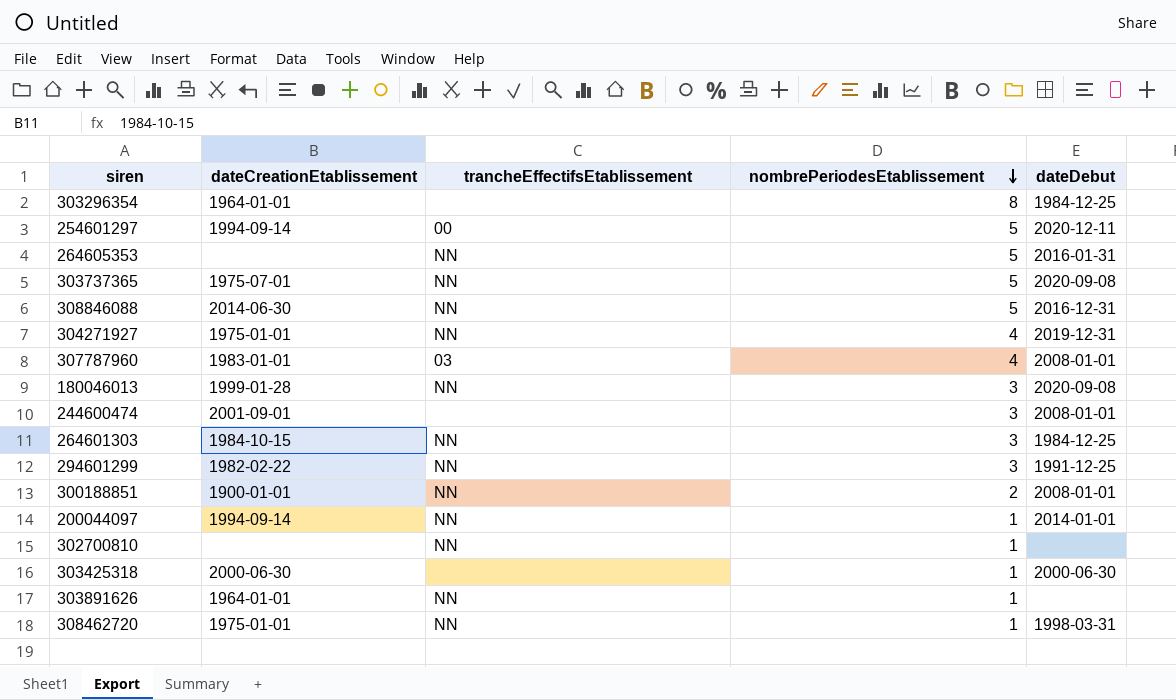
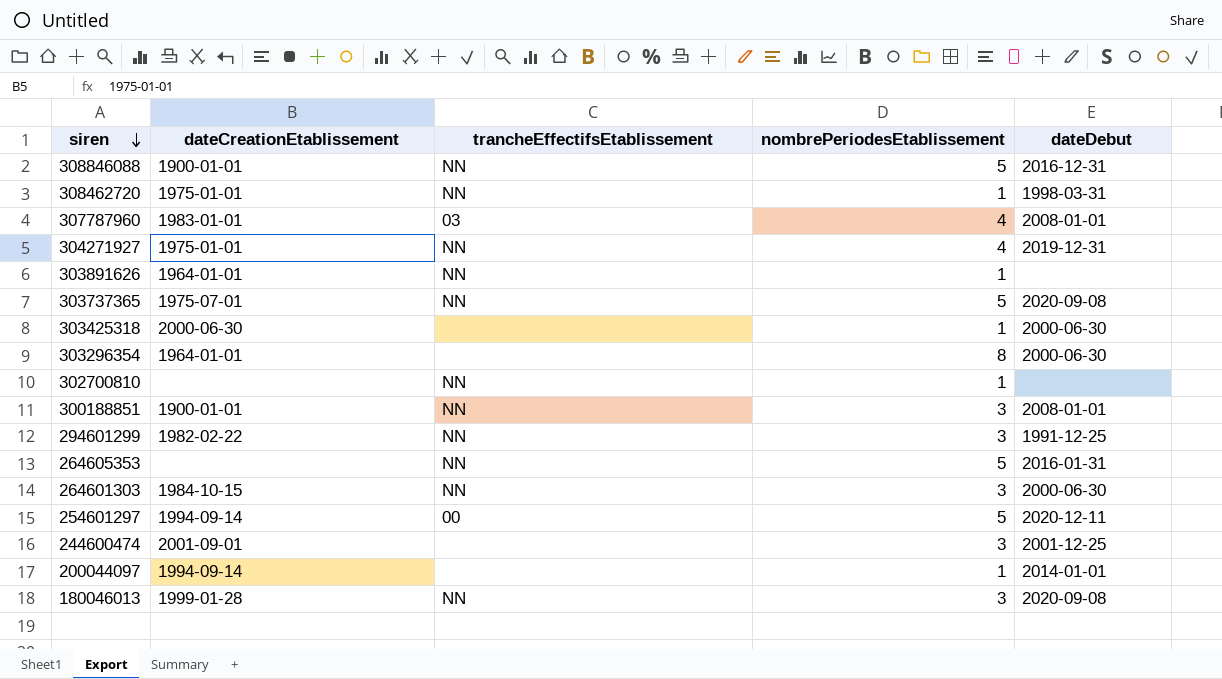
row order: nombrePeriodesEtablissement descending -> siren descending
308846088 | dateCreationEtablissement: 2014-06-30 -> 1900-01-01
303296354 | dateDebut: 1984-12-25 -> 2000-06-30
300188851 | nombrePeriodesEtablissement: 2 -> 3
264601303 | dateDebut: 1984-12-25 -> 2000-06-30
244600474 | dateDebut: 2008-01-01 -> 2001-12-25
200044097 | trancheEffectifsEtablissement: NN -> none

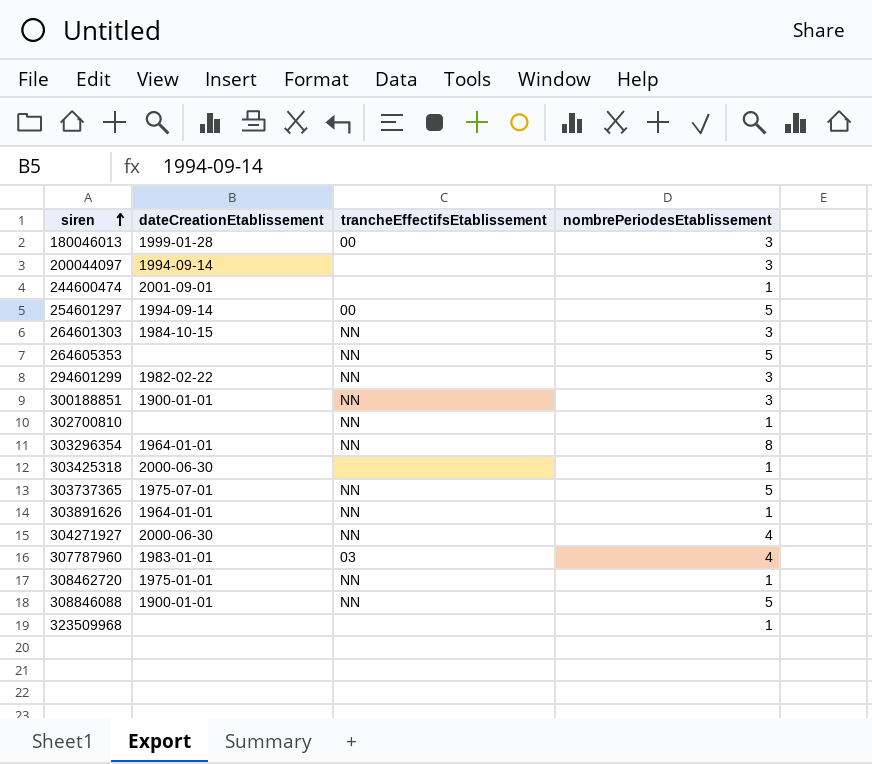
row order: siren descending -> siren ascending
column dateDebut | position: 5 -> none
180046013 | trancheEffectifsEtablissement: NN -> 00
200044097 | nombrePeriodesEtablissement: 1 -> 3
244600474 | nombrePeriodesEtablissement: 3 -> 1
303296354 | trancheEffectifsEtablissement: none -> NN
304271927 | dateCreationEtablissement: 1975-01-01 -> 2000-06-30
row 323509968: none -> none | none | 1

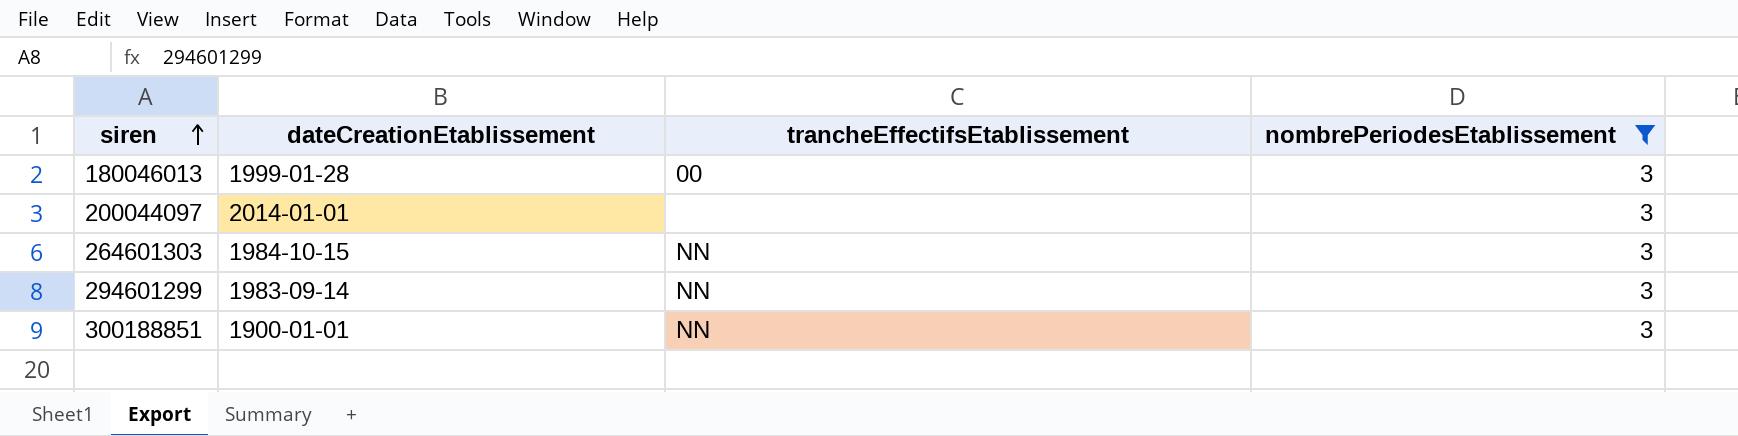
filter: none -> nombrePeriodesEtablissement = 3
200044097 | dateCreationEtablissement: 1994-09-14 -> 2014-01-01
294601299 | dateCreationEtablissement: 1982-02-22 -> 1983-09-14

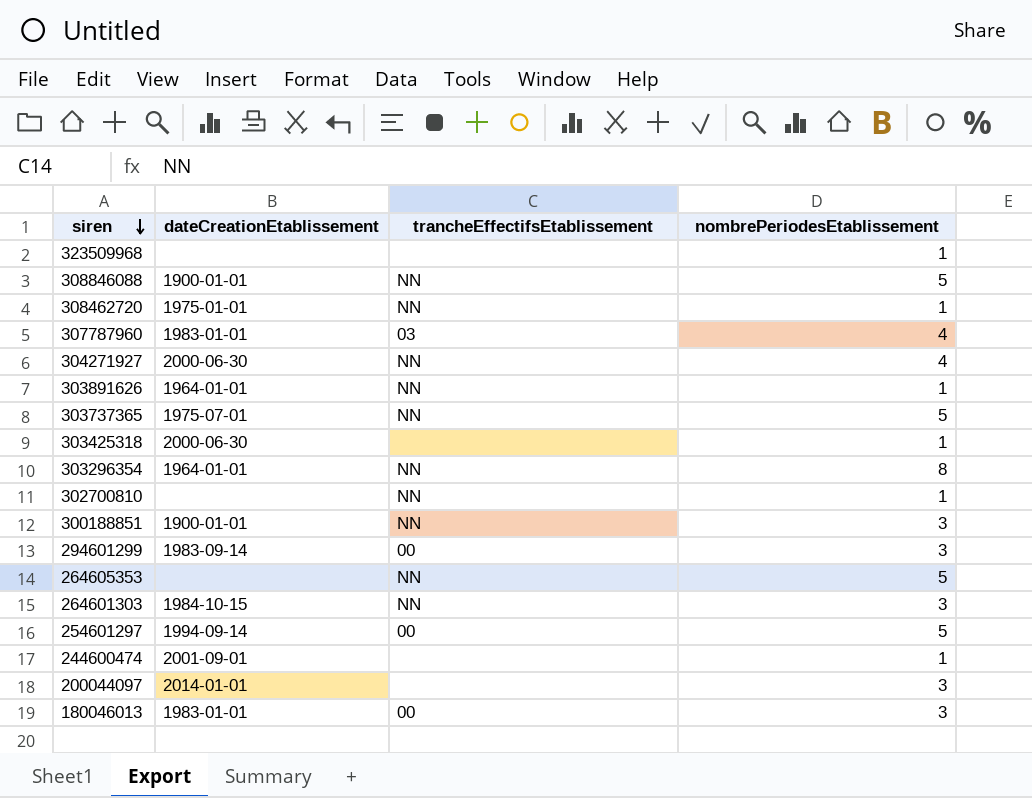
filter: nombrePeriodesEtablissement = 3 -> none
row order: siren ascending -> siren descending
294601299 | trancheEffectifsEtablissement: NN -> 00
180046013 | dateCreationEtablissement: 1999-01-28 -> 1983-01-01

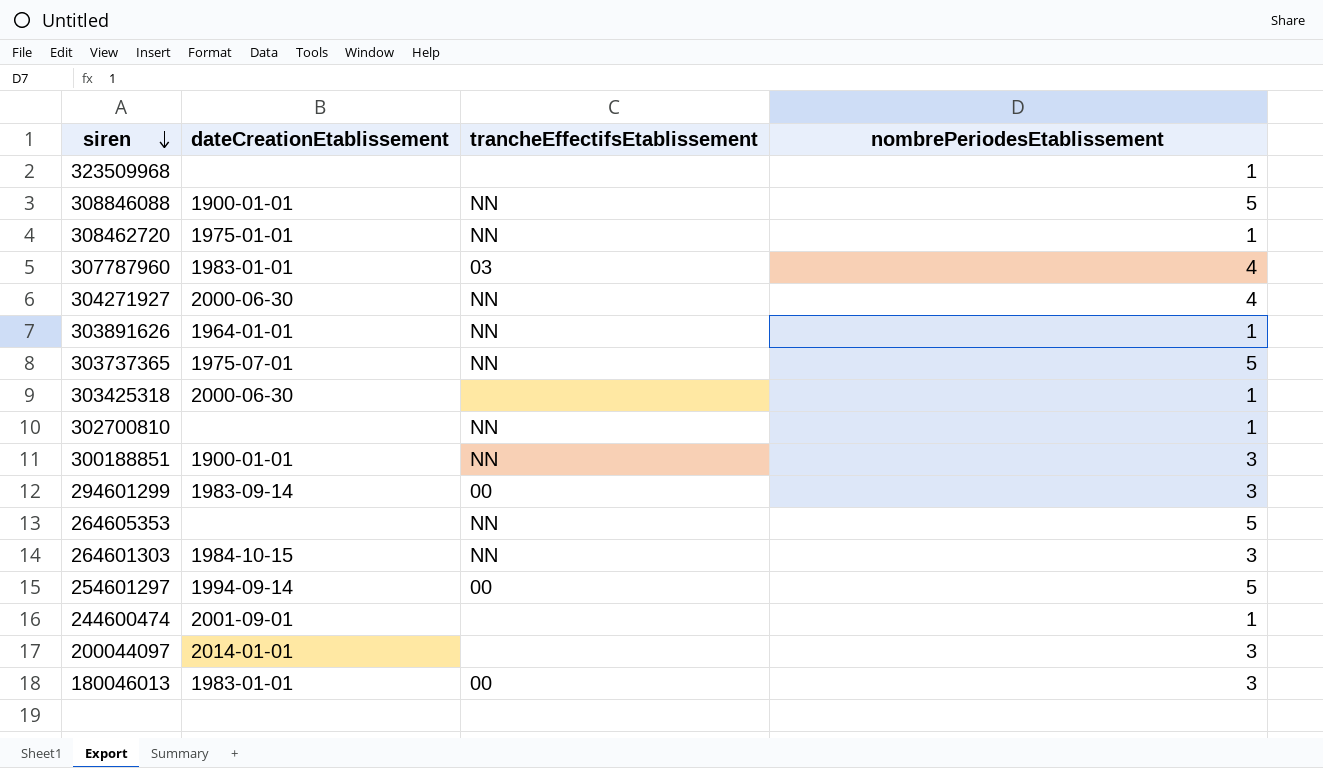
row 303296354: 1964-01-01 | NN | 8 -> none

